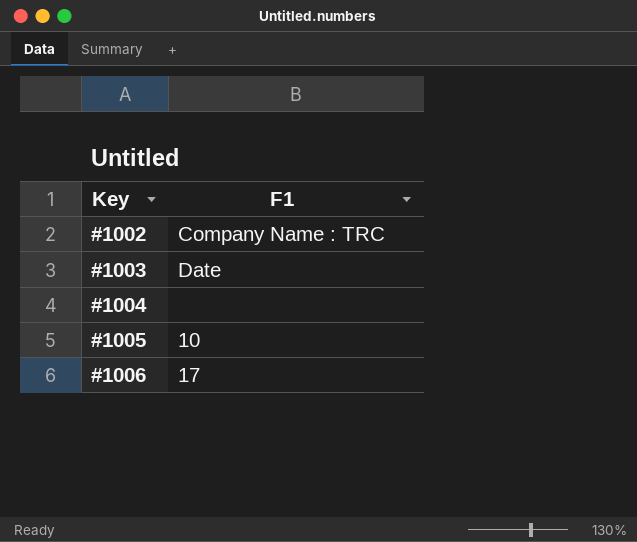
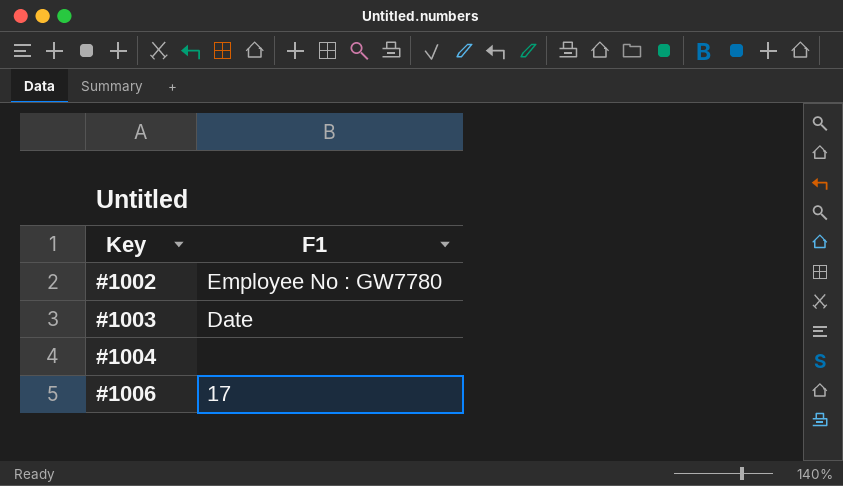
row #1005: 10 -> none
#1002 | F1: Company Name : TRC -> Employee No : GW7780

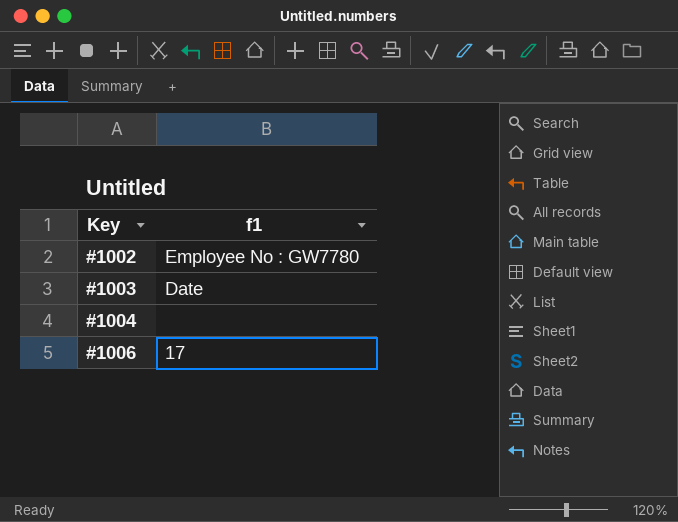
column name: F1 -> f1

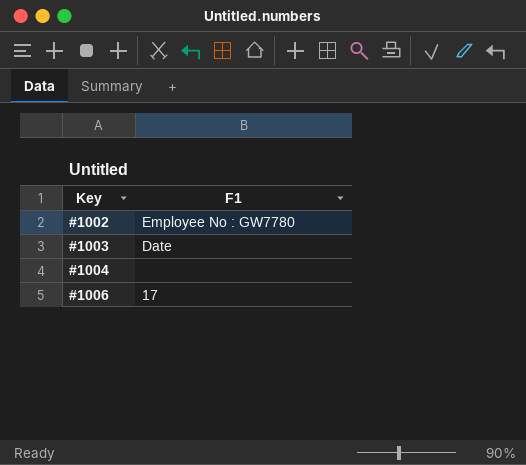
column name: f1 -> F1

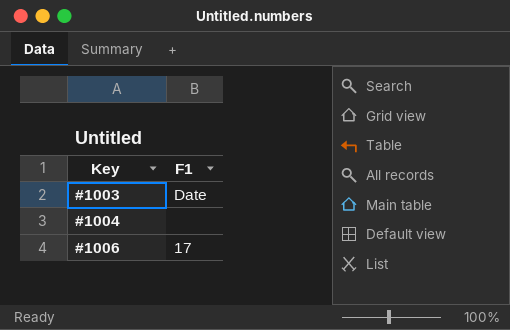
row #1002: Employee No : GW7780 -> none

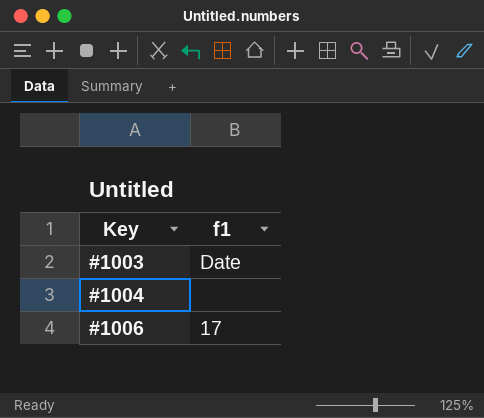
column name: F1 -> f1

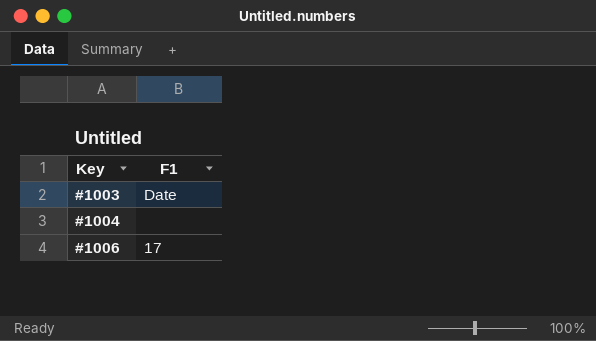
column name: f1 -> F1

